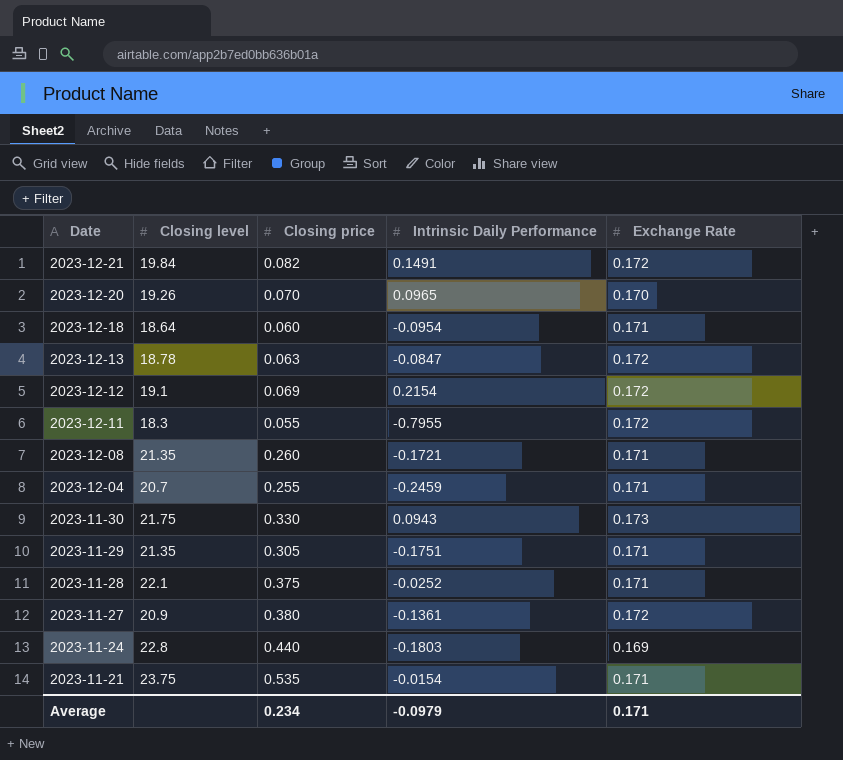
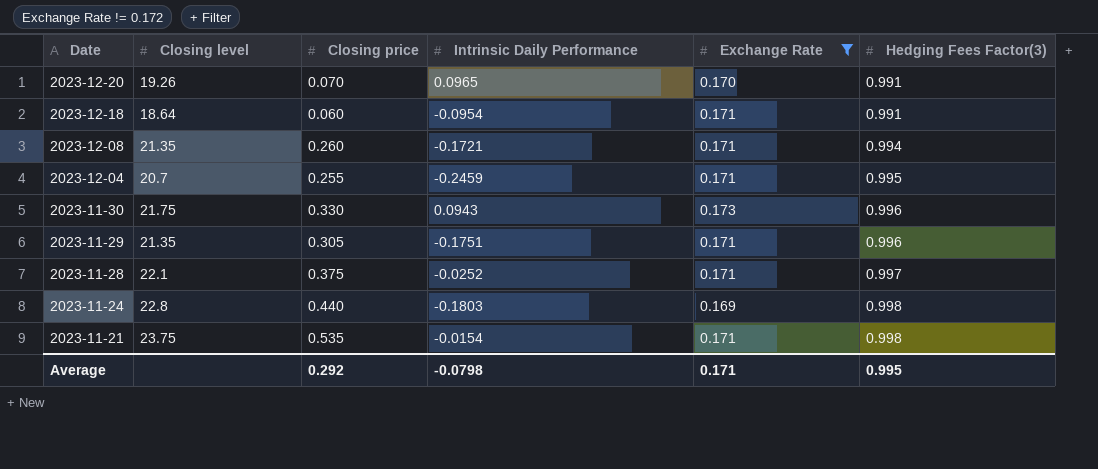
filter: none -> Exchange Rate != 0.172
column Hedging Fees Factor(3) | position: none -> 6
Average | Closing price: 0.234 -> 0.292
Average | Intrinsic Daily Performance: -0.0979 -> -0.0798

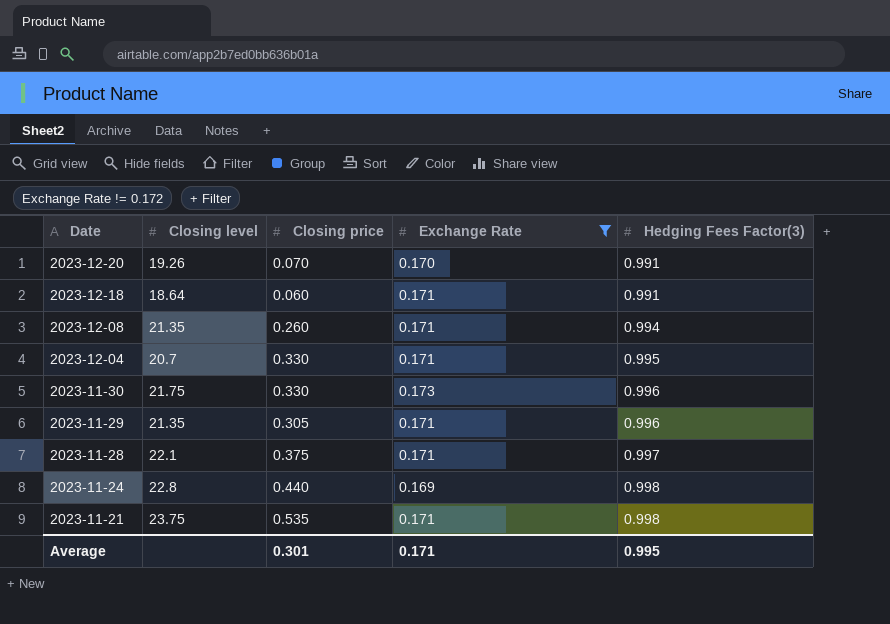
column Intrinsic Daily Performance | position: 4 -> none
2023-12-04 | Closing price: 0.255 -> 0.330
Average | Closing price: 0.292 -> 0.301

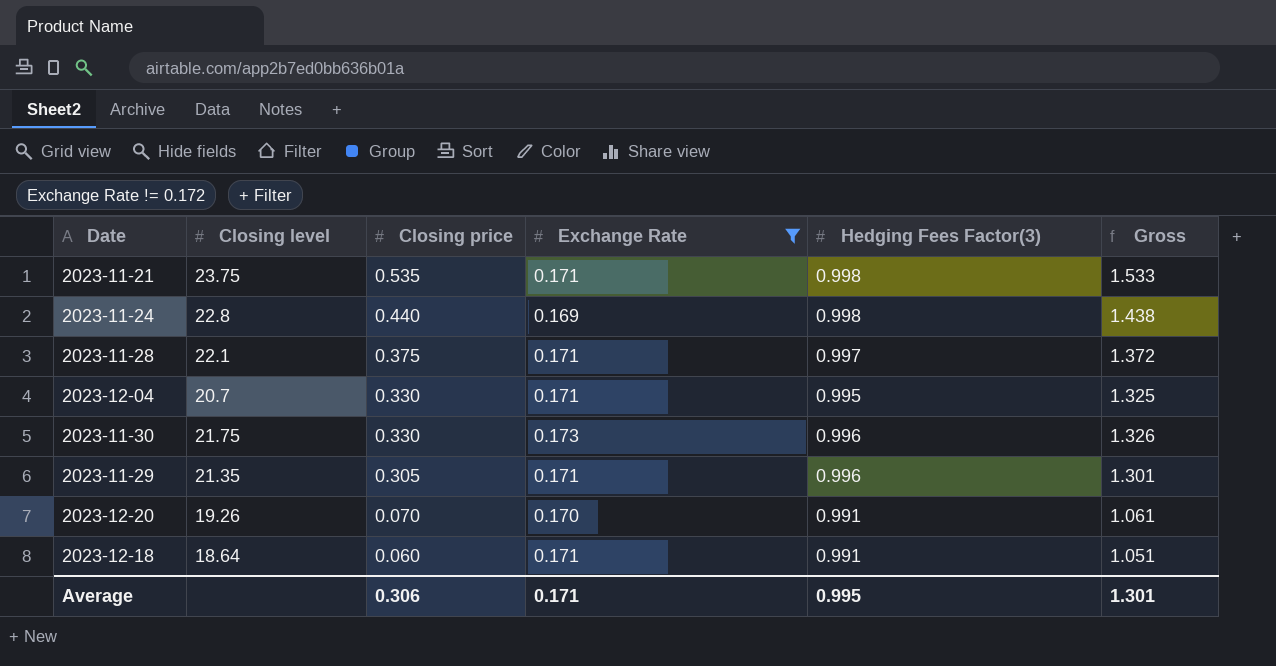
row order: Date descending -> Closing price descending
column Gross | formula: none -> [Closing price] + [Hedging Fees Factor(3)]
row 2023-12-08: 21.35 | 0.260 | 0.171 | 0.994 -> none
Average | Closing price: 0.301 -> 0.306

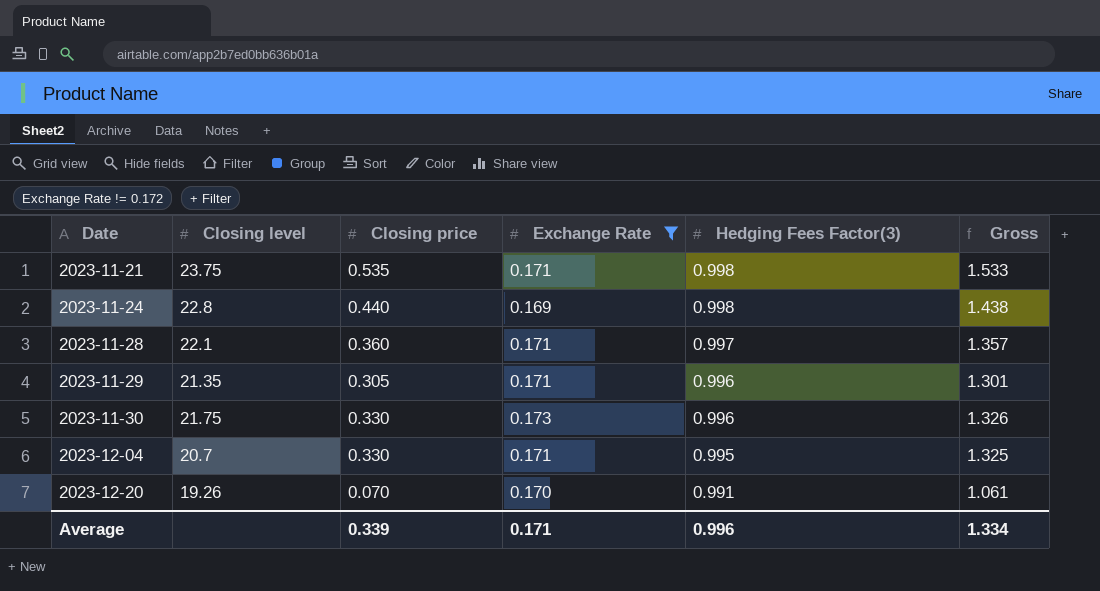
row order: Closing price descending -> Date ascending
row 2023-12-18: 18.64 | 0.060 | 0.171 | 0.991 | 1.051 -> none
2023-11-28 | Closing price: 0.375 -> 0.360
2023-11-28 | Gross: 1.372 -> 1.357
Average | Closing price: 0.306 -> 0.339
Average | Hedging Fees Factor(3): 0.995 -> 0.996
Average | Gross: 1.301 -> 1.334

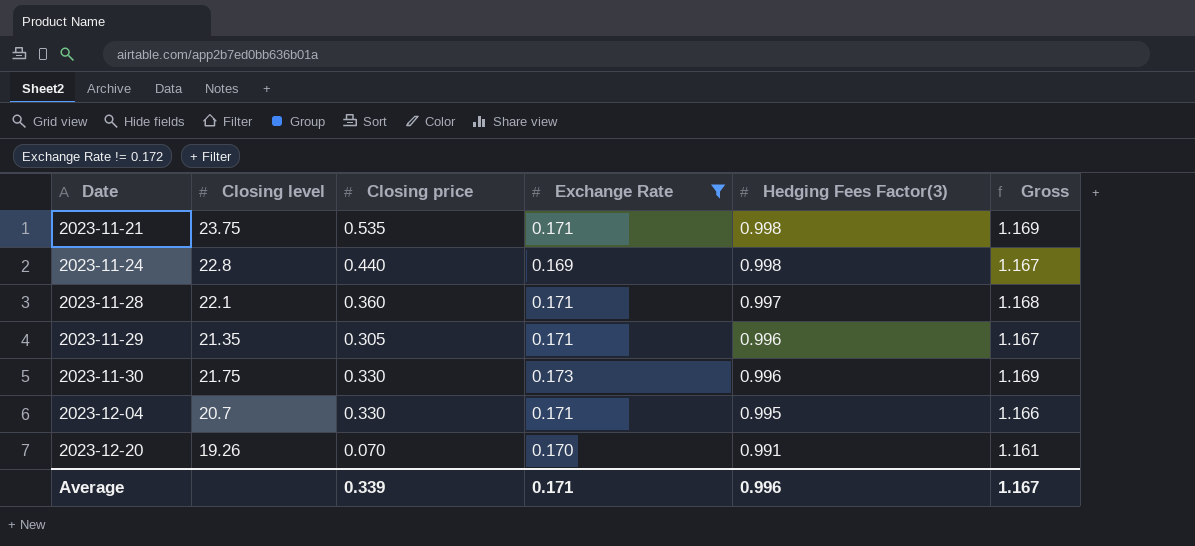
column Gross | formula: [Closing price] + [Hedging Fees Factor(3)] -> [Exchange Rate] + [Hedging Fees Factor(3)]
Average | Gross: 1.334 -> 1.167

